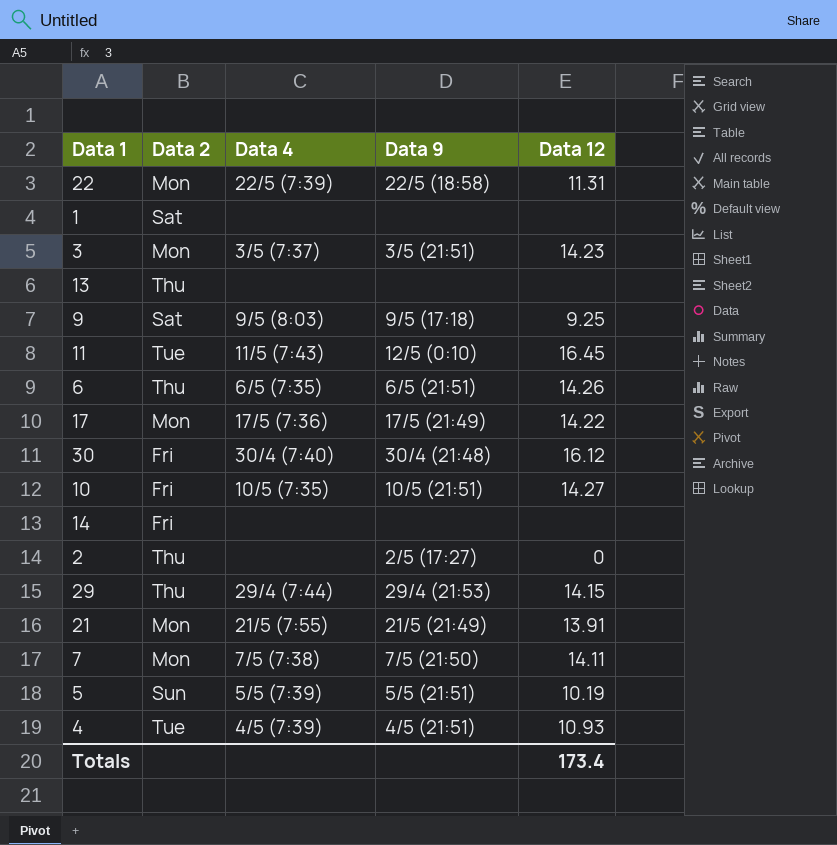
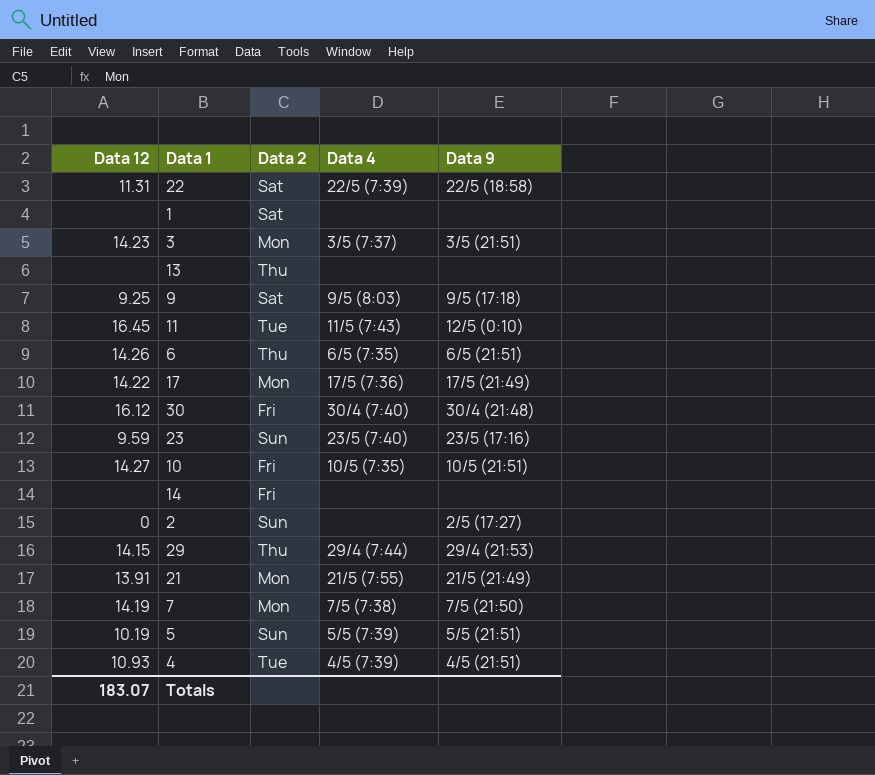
column Data 12 | position: 5 -> 1
22 | Data 2: Mon -> Sat
row 23: none -> 9.59 | Sun | 23/5 (7:40) | 23/5 (17:16)
2 | Data 2: Thu -> Sun
7 | Data 12: 14.11 -> 14.19
Totals | Data 12: 173.4 -> 183.07

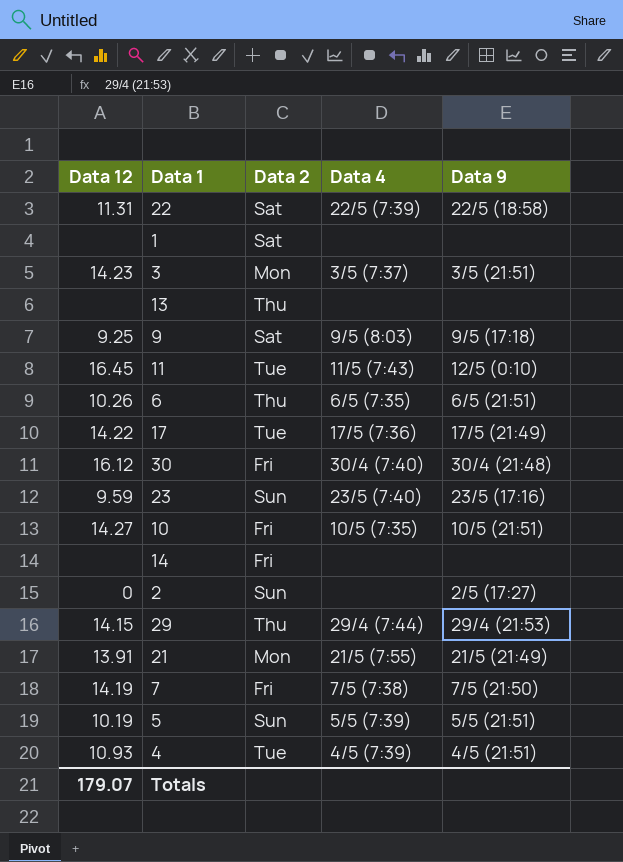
6 | Data 12: 14.26 -> 10.26
17 | Data 2: Mon -> Tue
7 | Data 2: Mon -> Fri
Totals | Data 12: 183.07 -> 179.07

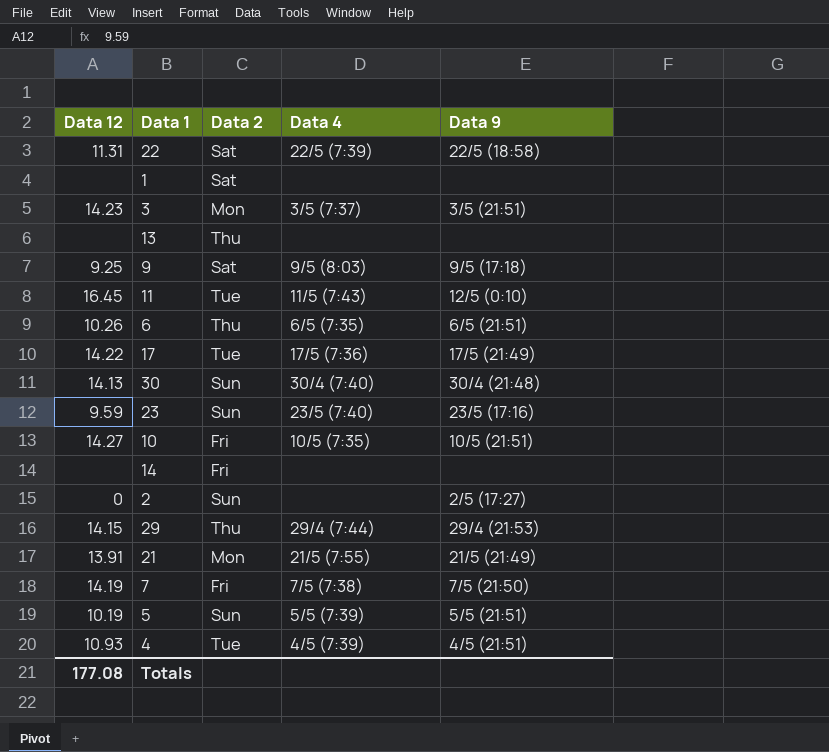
30 | Data 12: 16.12 -> 14.13
30 | Data 2: Fri -> Sun
Totals | Data 12: 179.07 -> 177.08

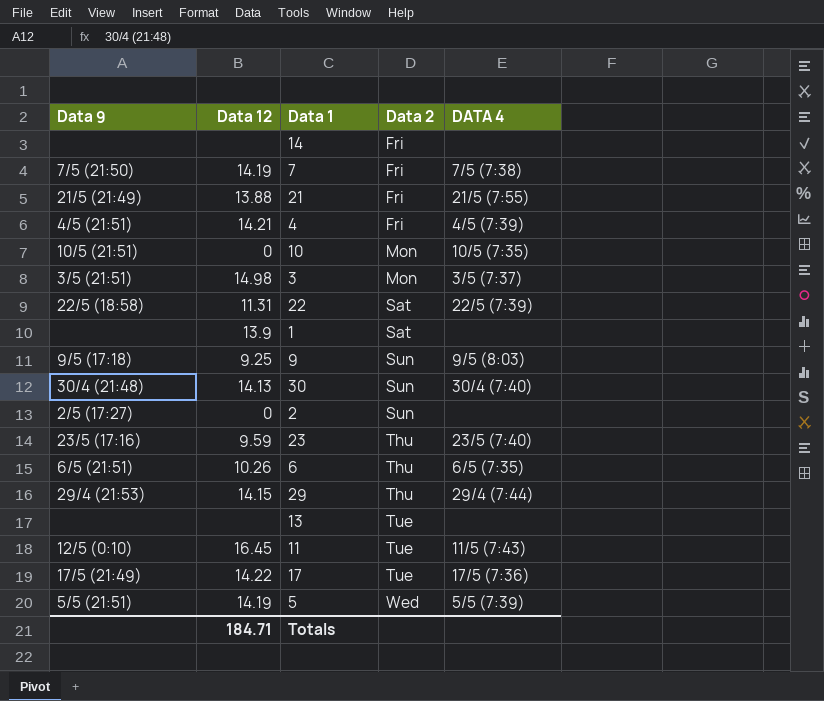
row order: none -> Data 2 ascending
column Data 9 | position: 5 -> 1
column name: Data 4 -> DATA 4
21 | Data 12: 13.91 -> 13.88
21 | Data 2: Mon -> Fri
4 | Data 12: 10.93 -> 14.21
4 | Data 2: Tue -> Fri
10 | Data 12: 14.27 -> 0
10 | Data 2: Fri -> Mon
3 | Data 12: 14.23 -> 14.98
1 | Data 12: none -> 13.9
9 | Data 2: Sat -> Sun
23 | Data 2: Sun -> Thu
13 | Data 2: Thu -> Tue
5 | Data 12: 10.19 -> 14.19
5 | Data 2: Sun -> Wed
Totals | Data 12: 177.08 -> 184.71

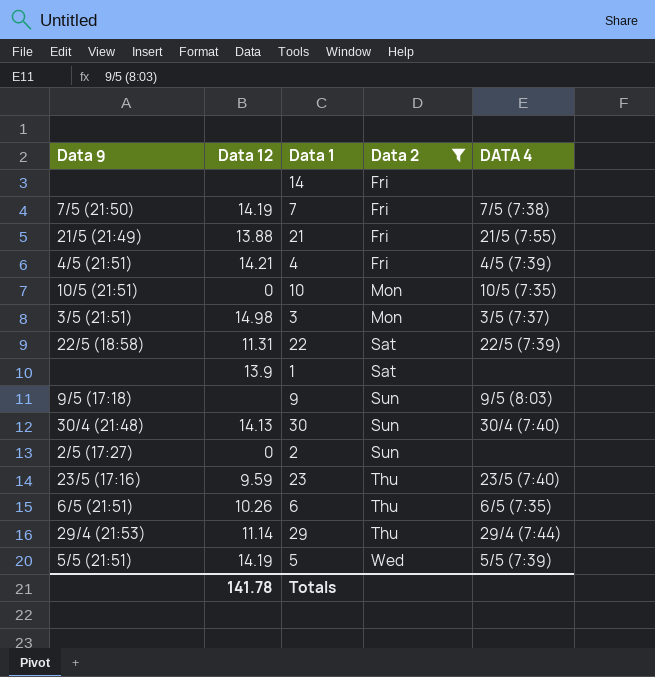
filter: none -> Data 2 != Tue
9 | Data 12: 9.25 -> none
29 | Data 12: 14.15 -> 11.14
Totals | Data 12: 184.71 -> 141.78

